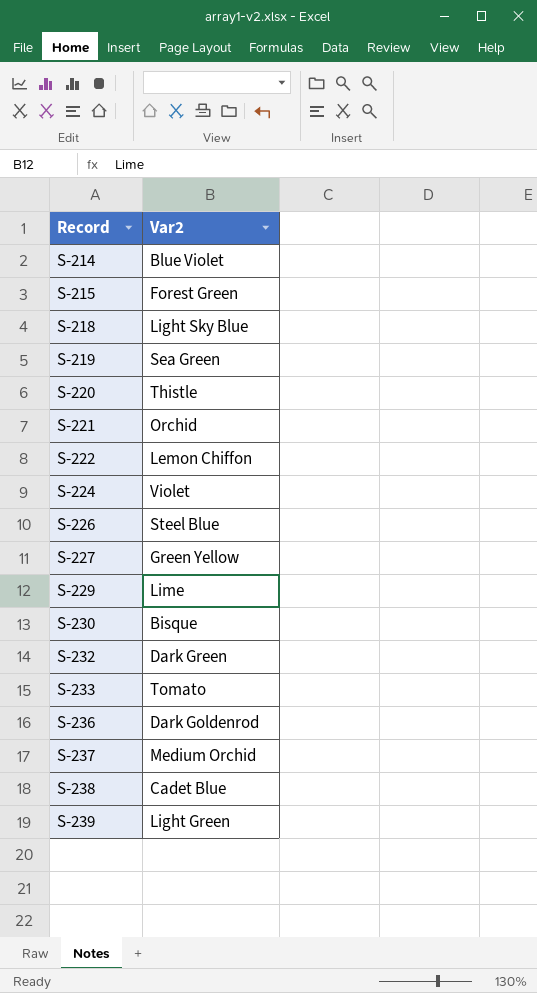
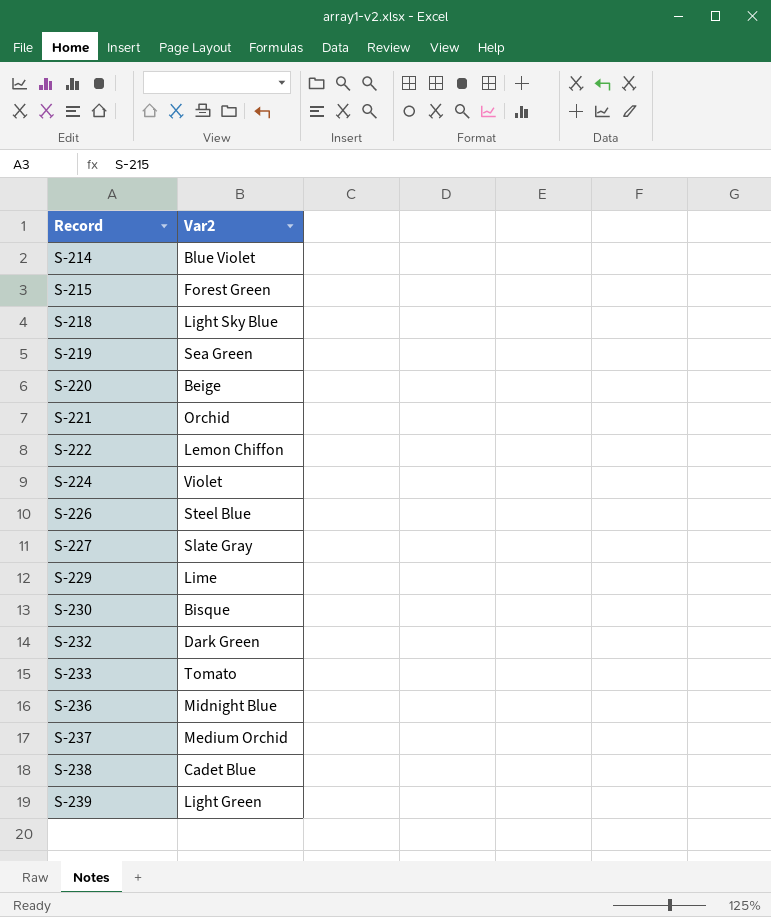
S-220 | Var2: Thistle -> Beige
S-227 | Var2: Green Yellow -> Slate Gray
S-236 | Var2: Dark Goldenrod -> Midnight Blue

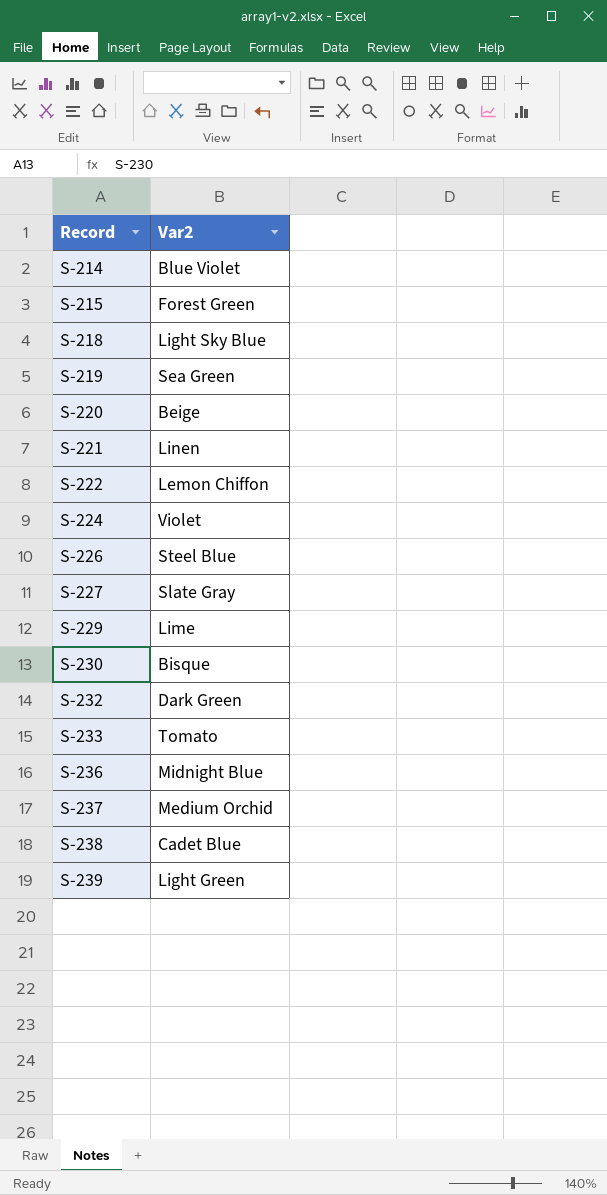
S-221 | Var2: Orchid -> Linen

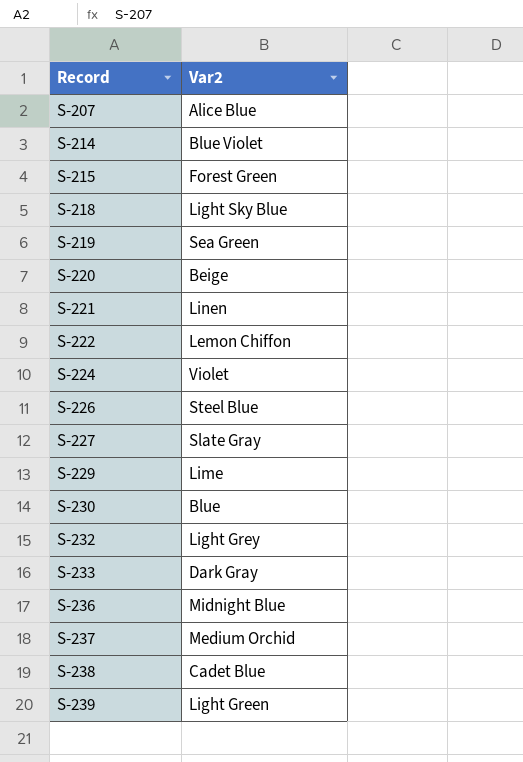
row S-207: none -> Alice Blue
S-230 | Var2: Bisque -> Blue
S-232 | Var2: Dark Green -> Light Grey
S-233 | Var2: Tomato -> Dark Gray

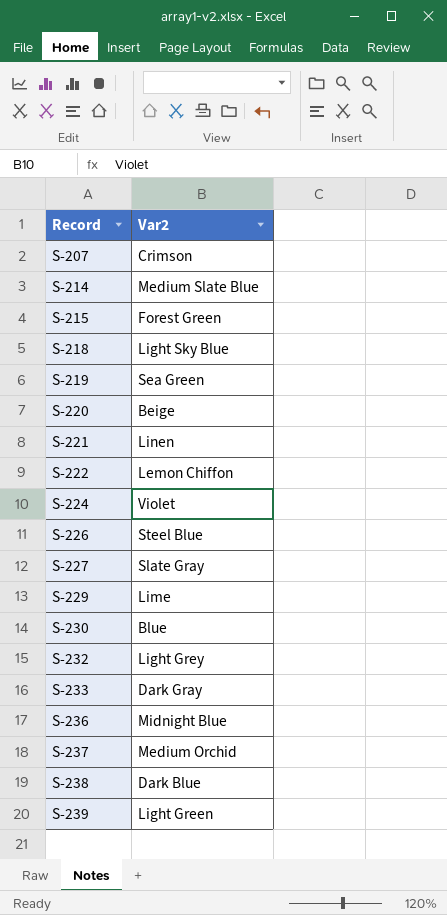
S-207 | Var2: Alice Blue -> Crimson
S-214 | Var2: Blue Violet -> Medium Slate Blue
S-238 | Var2: Cadet Blue -> Dark Blue

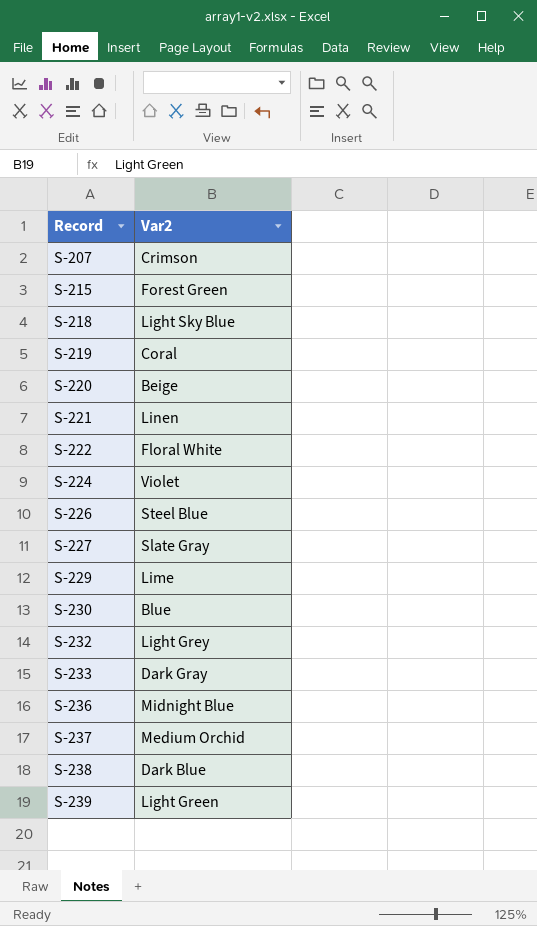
row S-214: Medium Slate Blue -> none
S-219 | Var2: Sea Green -> Coral
S-222 | Var2: Lemon Chiffon -> Floral White

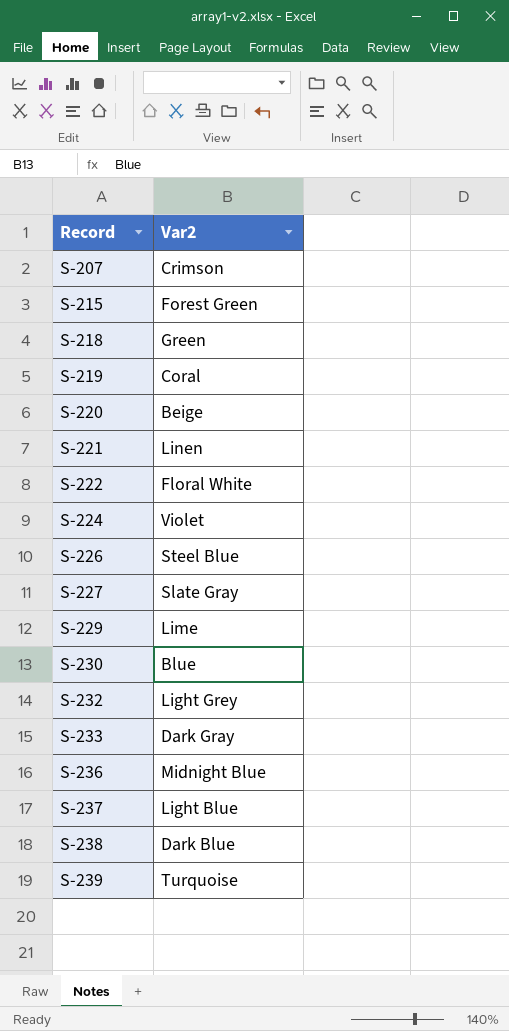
S-218 | Var2: Light Sky Blue -> Green
S-237 | Var2: Medium Orchid -> Light Blue
S-239 | Var2: Light Green -> Turquoise

